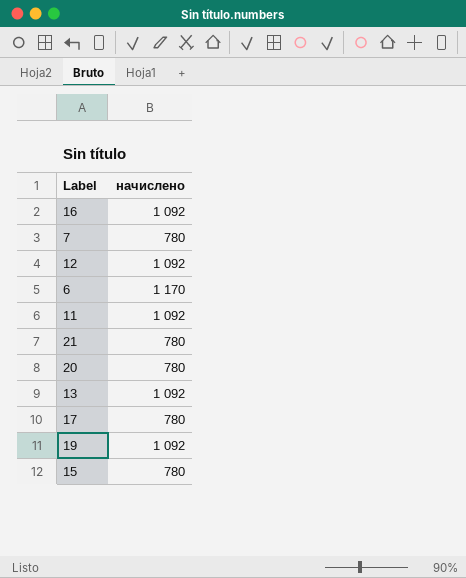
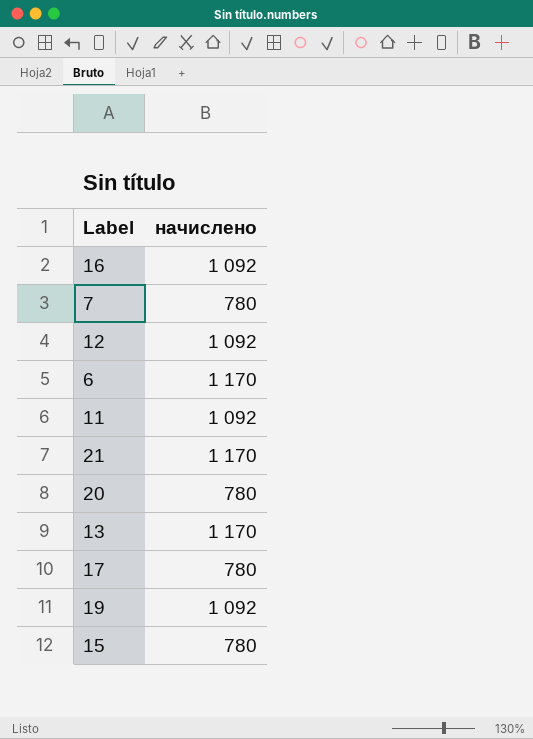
21 | начислено: 780 -> 1 170
13 | начислено: 1 092 -> 1 170

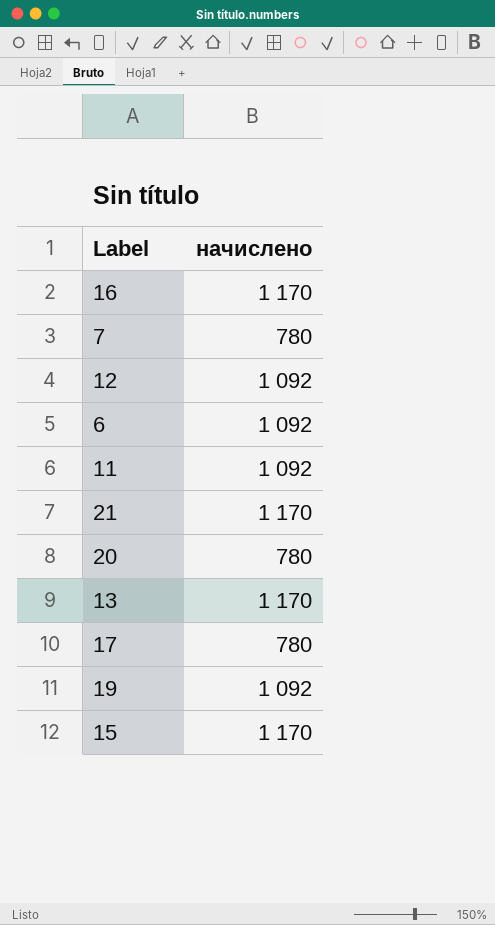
16 | начислено: 1 092 -> 1 170
6 | начислено: 1 170 -> 1 092
15 | начислено: 780 -> 1 170

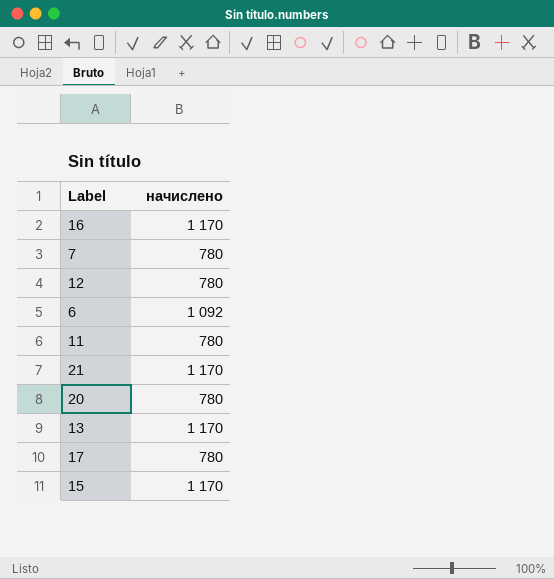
row 19: 1 092 -> none
12 | начислено: 1 092 -> 780
11 | начислено: 1 092 -> 780

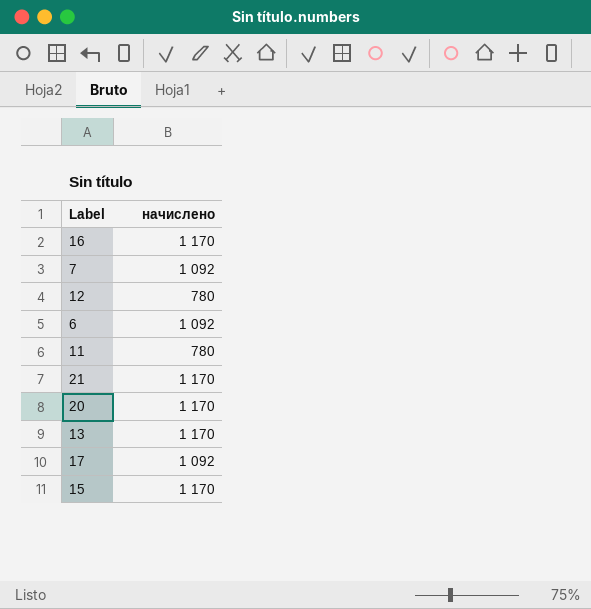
7 | начислено: 780 -> 1 092
20 | начислено: 780 -> 1 170
17 | начислено: 780 -> 1 092

